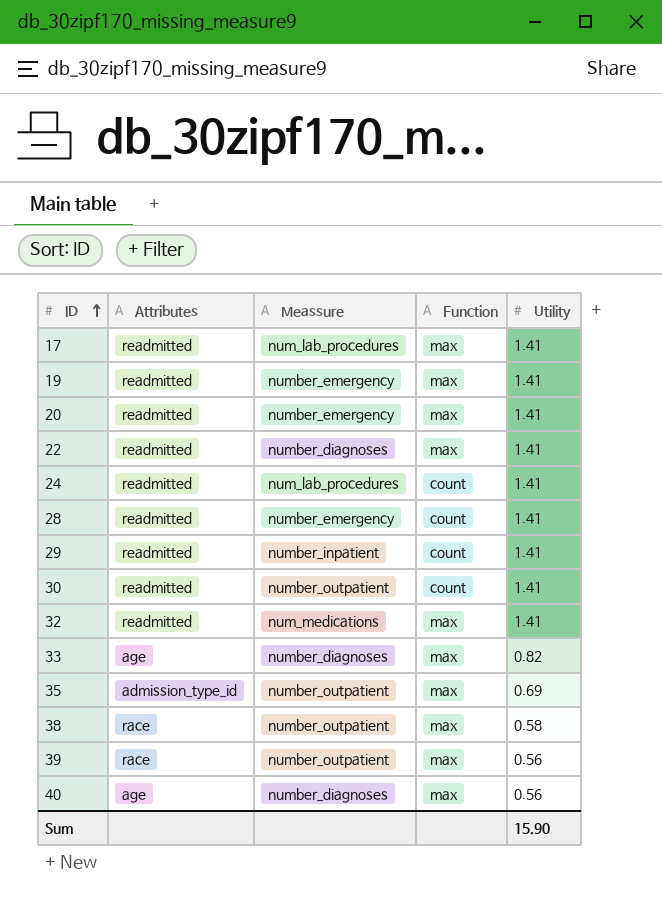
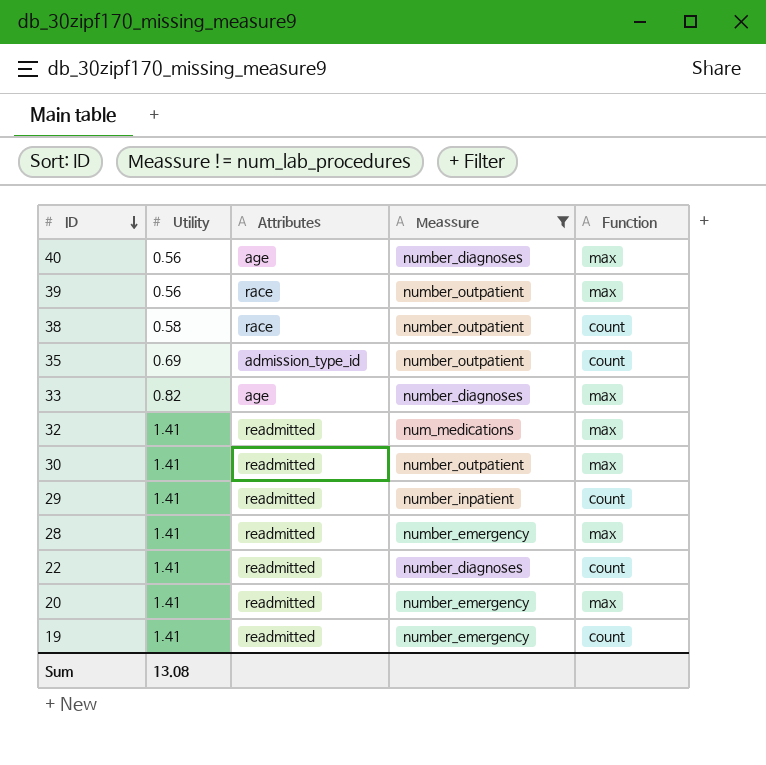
filter: none -> Meassure != num_lab_procedures
row order: ID ascending -> ID descending
column Utility | position: 5 -> 2
38 | Function: max -> count
35 | Function: max -> count
30 | Function: count -> max
28 | Function: count -> max
22 | Function: max -> count
19 | Function: max -> count
Sum | Utility: 15.90 -> 13.08

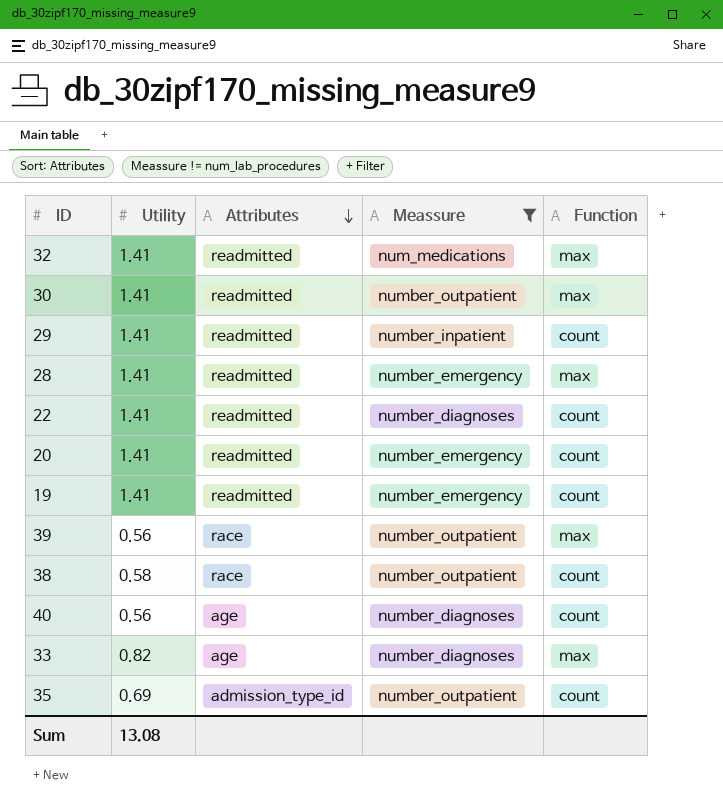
row order: ID descending -> Attributes descending
20 | Function: max -> count
40 | Function: max -> count

